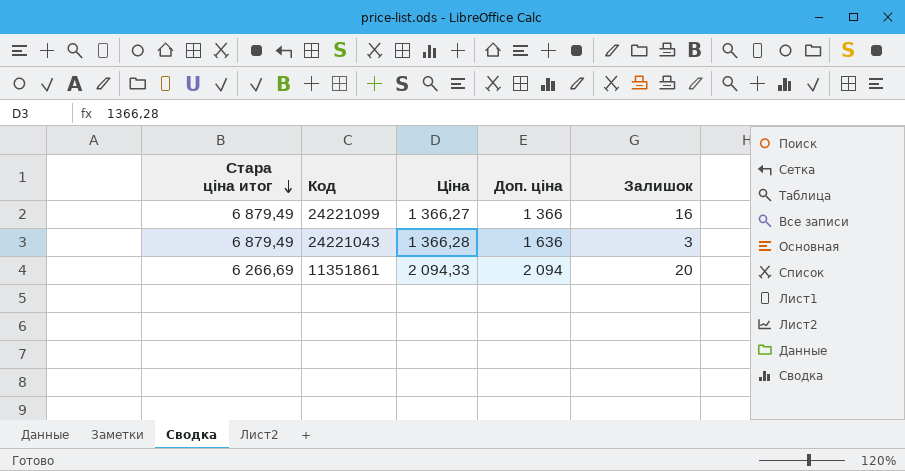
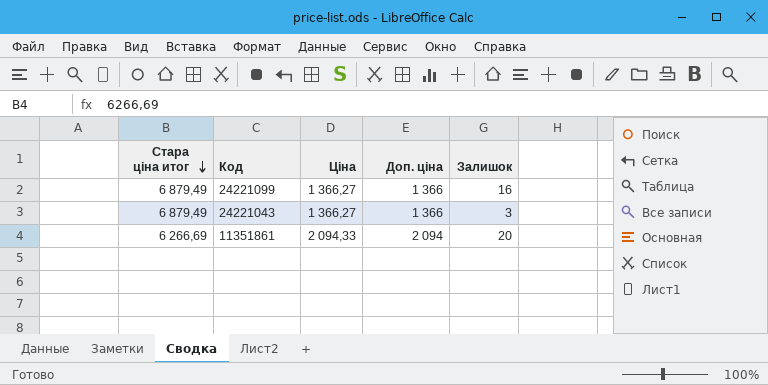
24221043 | Ціна: 1 366,28 -> 1 366,27
24221043 | Доп. ціна: 1 636 -> 1 366

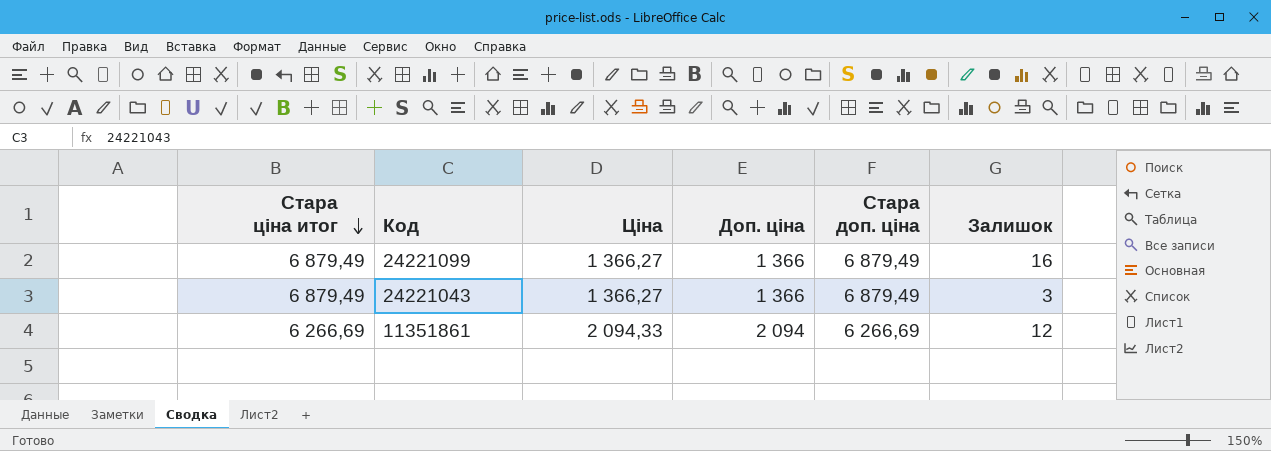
column Стара доп. ціна | position: none -> 5
11351861 | Залишок: 20 -> 12

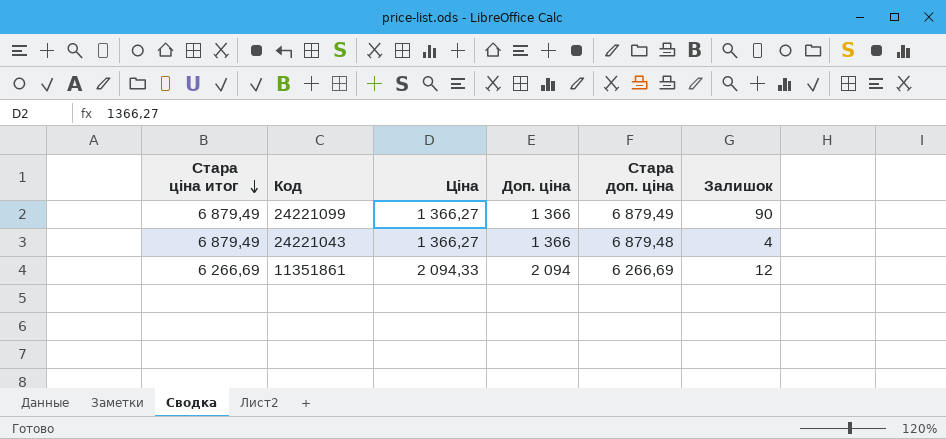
24221099 | Залишок: 16 -> 90
24221043 | Стара доп. ціна: 6 879,49 -> 6 879,48
24221043 | Залишок: 3 -> 4

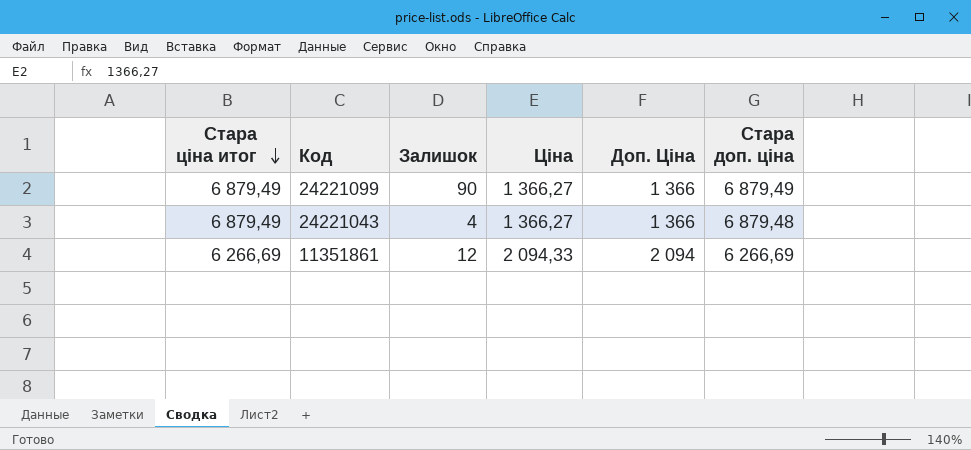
column Залишок | position: 6 -> 3
column name: Доп. ціна -> Доп. Ціна

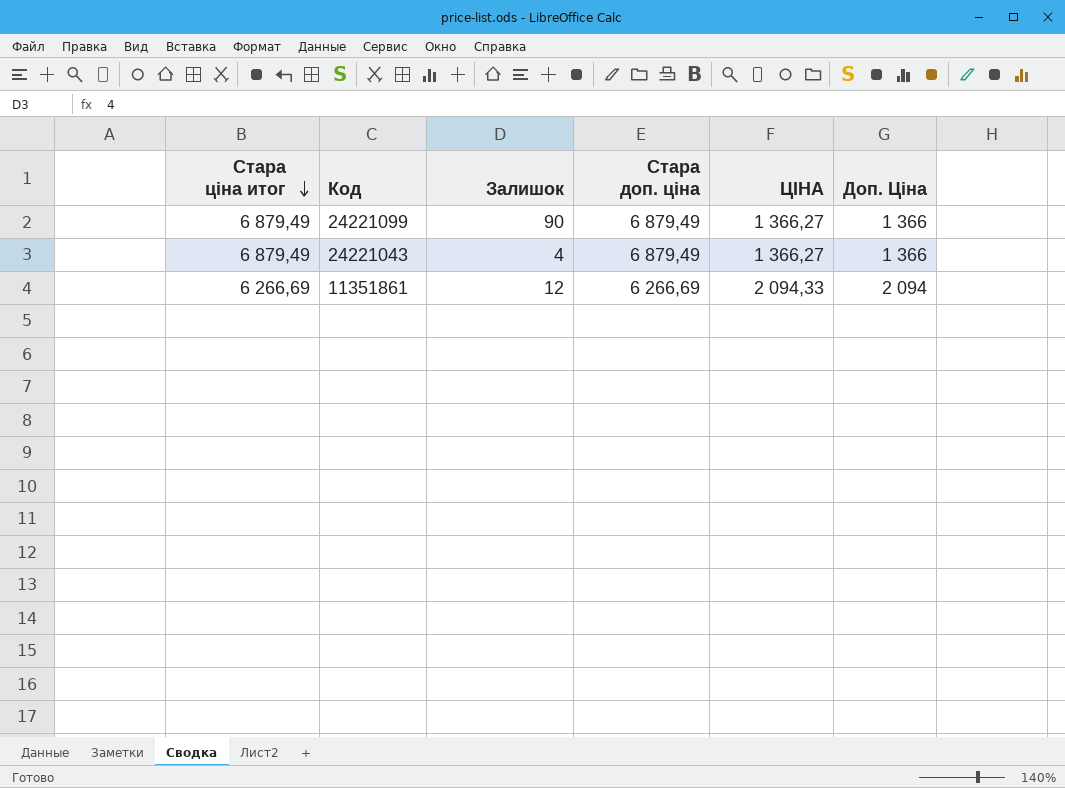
column Стара доп. ціна | position: 6 -> 4
column name: Ціна -> ЦІНА
24221043 | Стара доп. ціна: 6 879,48 -> 6 879,49

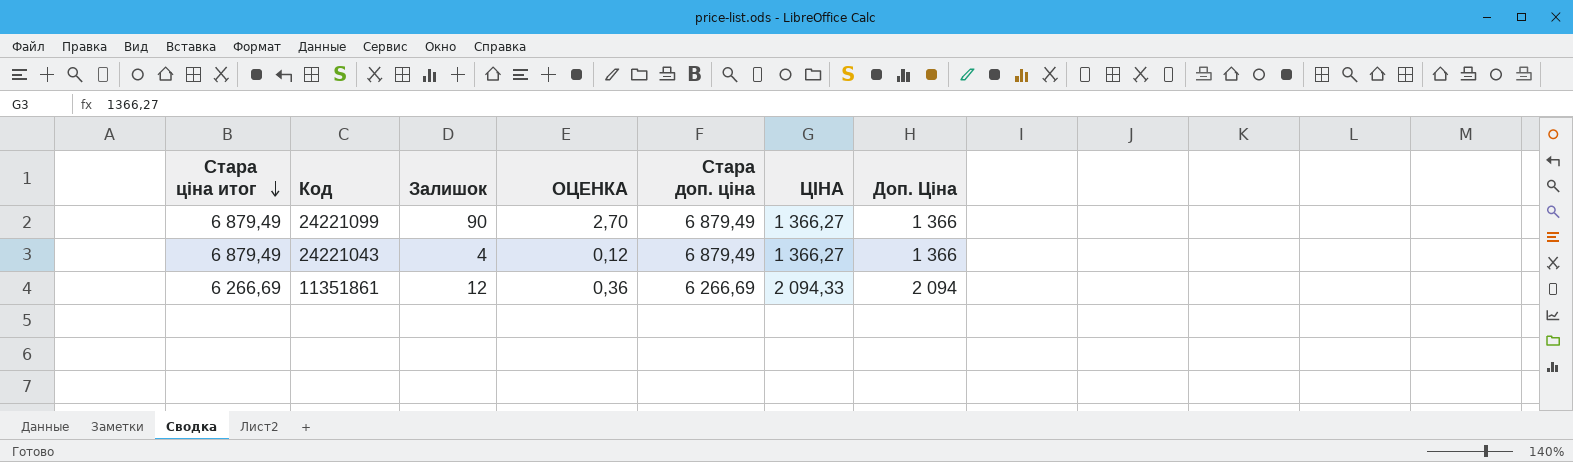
column ОЦЕНКА | formula: none -> [Залишок] * 0,03

